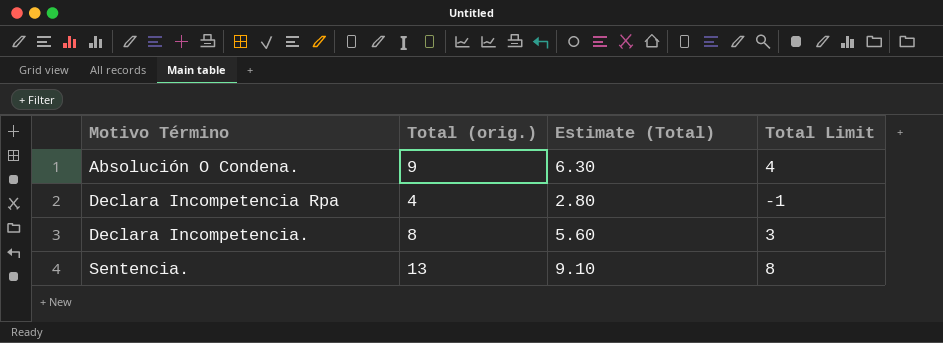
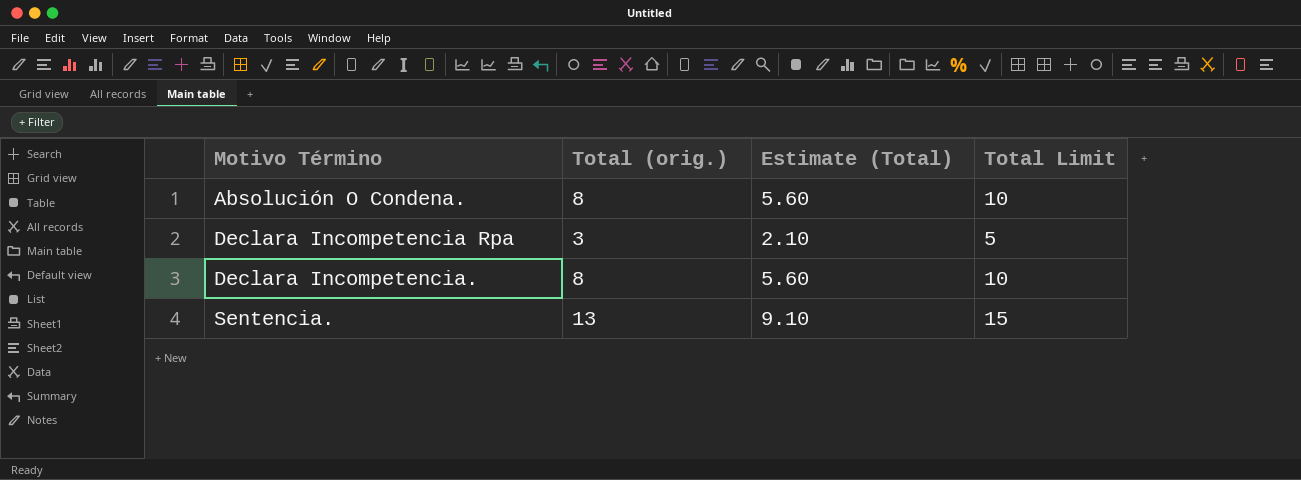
column Total Limit | formula: [Total (orig.)] - 5 -> [Total (orig.)] + 2
Absolución O Condena. | Total (orig.): 9 -> 8
Absolución O Condena. | Estimate (Total): 6.30 -> 5.60
Declara Incompetencia Rpa | Total (orig.): 4 -> 3
Declara Incompetencia Rpa | Estimate (Total): 2.80 -> 2.10

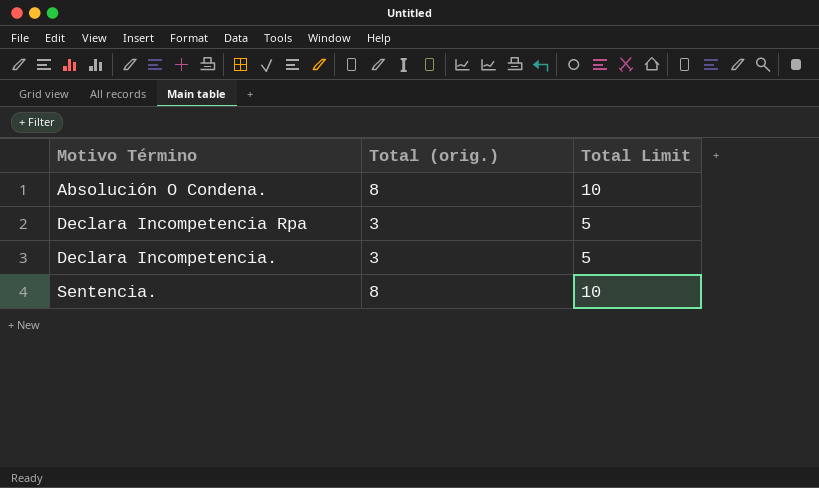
column Estimate (Total) | formula: [Total (orig.)] * 0.7 -> none
Declara Incompetencia. | Total (orig.): 8 -> 3
Declara Incompetencia. | Total Limit: 10 -> 5
Sentencia. | Total (orig.): 13 -> 8
Sentencia. | Total Limit: 15 -> 10

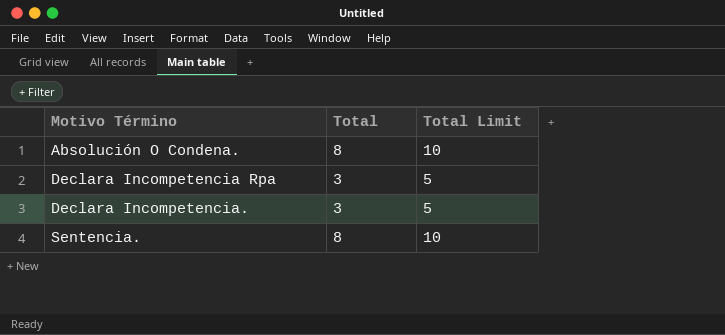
column name: Total (orig.) -> Total

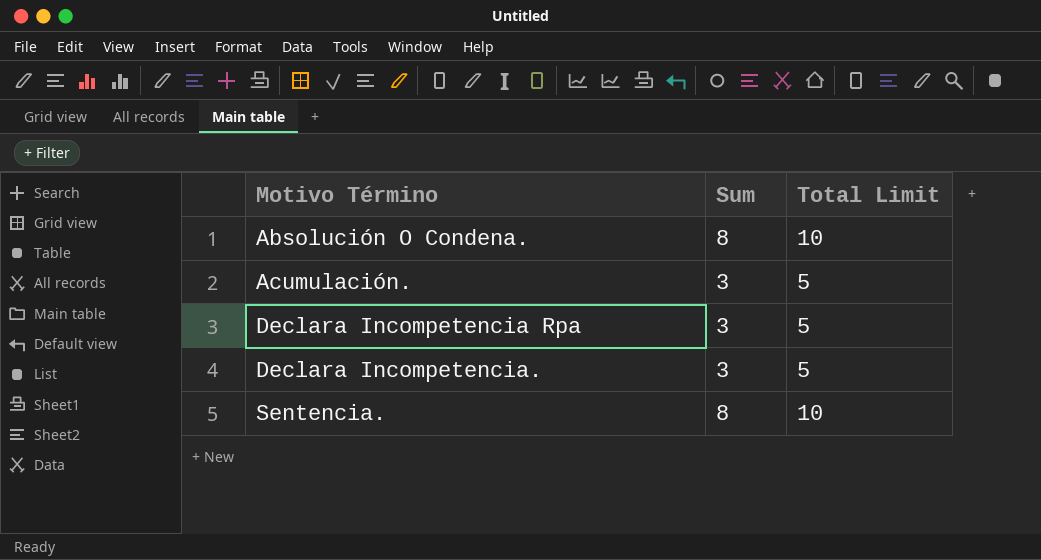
column name: Total -> Sum
row Acumulación.: none -> 3 | 5

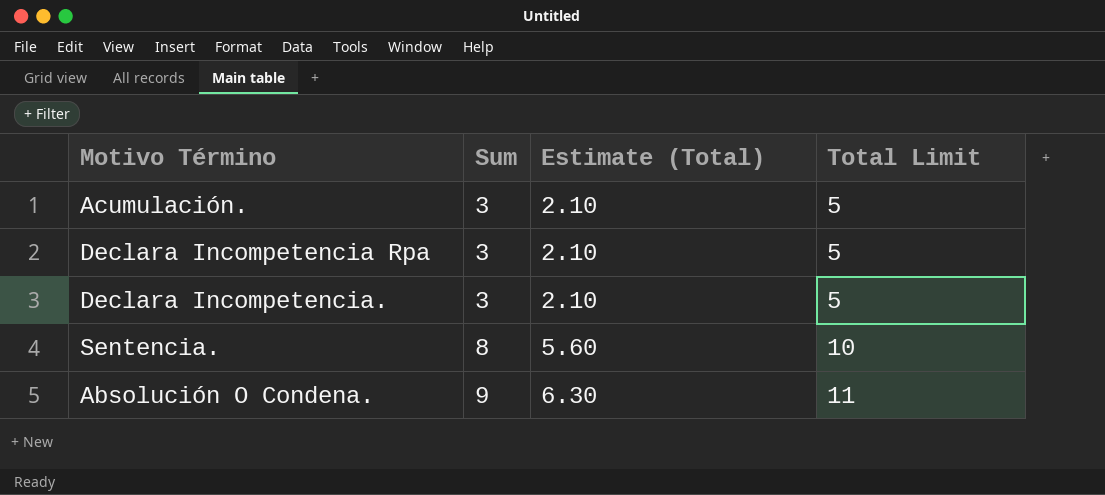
row order: Motivo Término ascending -> Sum ascending
column Estimate (Total) | formula: none -> [Sum] * 0.7
Absolución O Condena. | Sum: 8 -> 9
Absolución O Condena. | Total Limit: 10 -> 11

